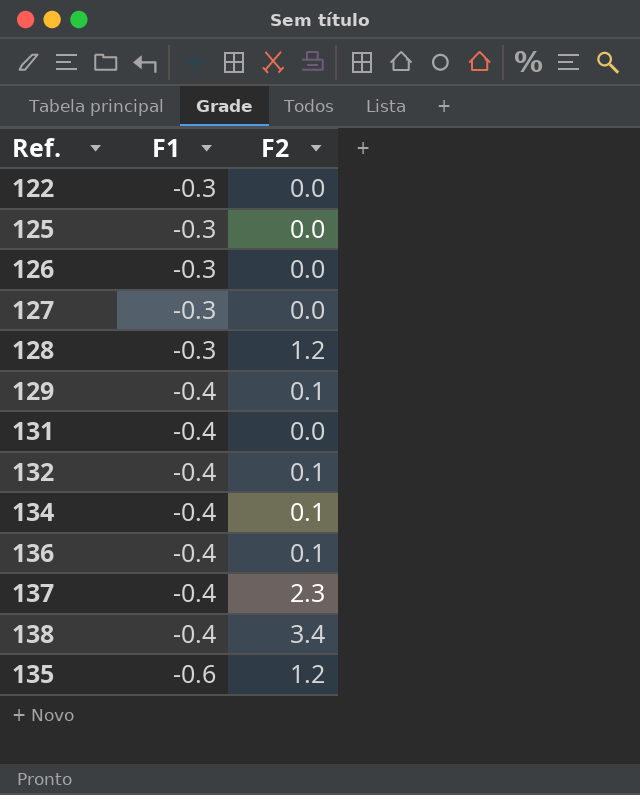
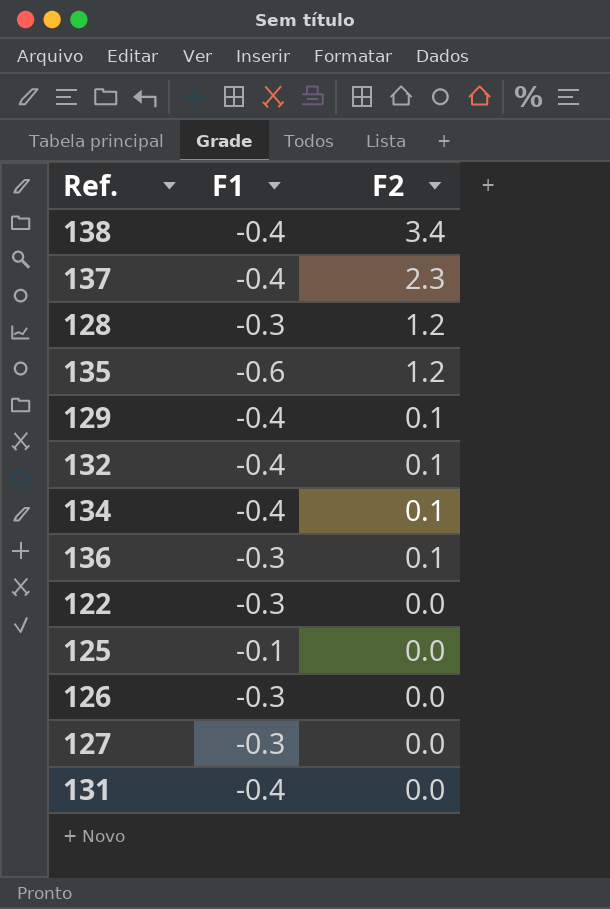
row order: F1 descending -> F2 descending
136 | F1: -0.4 -> -0.3
125 | F1: -0.3 -> -0.1

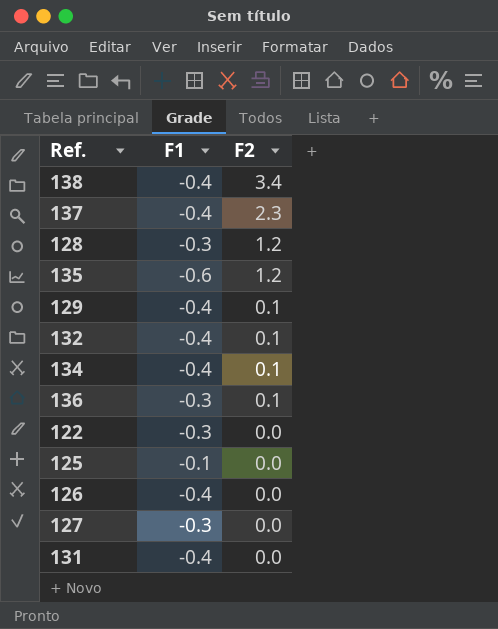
126 | F1: -0.3 -> -0.4

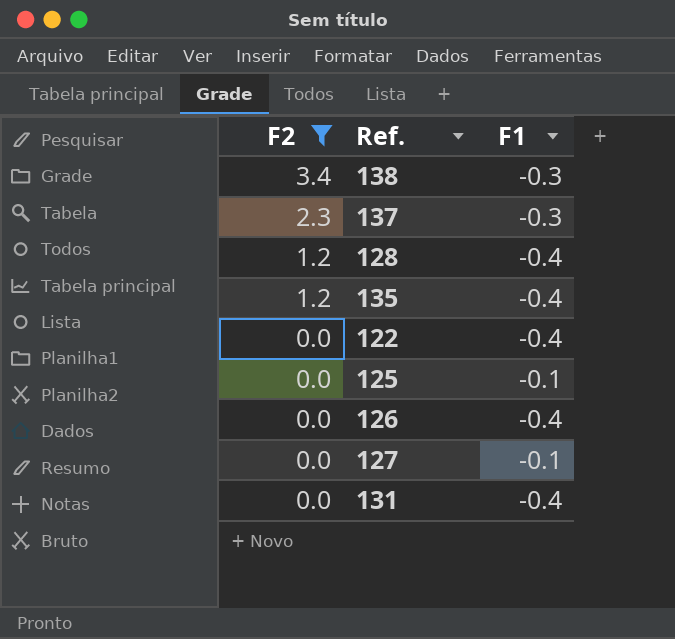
filter: none -> F2 != 0.1
column F2 | position: 3 -> 1
138 | F1: -0.4 -> -0.3
137 | F1: -0.4 -> -0.3
128 | F1: -0.3 -> -0.4
135 | F1: -0.6 -> -0.4
122 | F1: -0.3 -> -0.4
127 | F1: -0.3 -> -0.1

